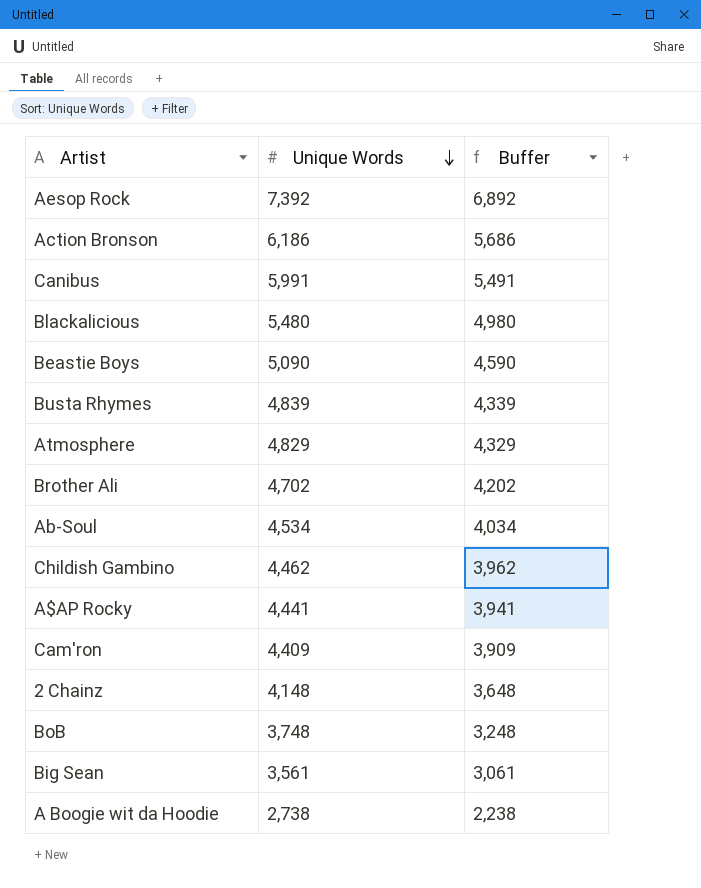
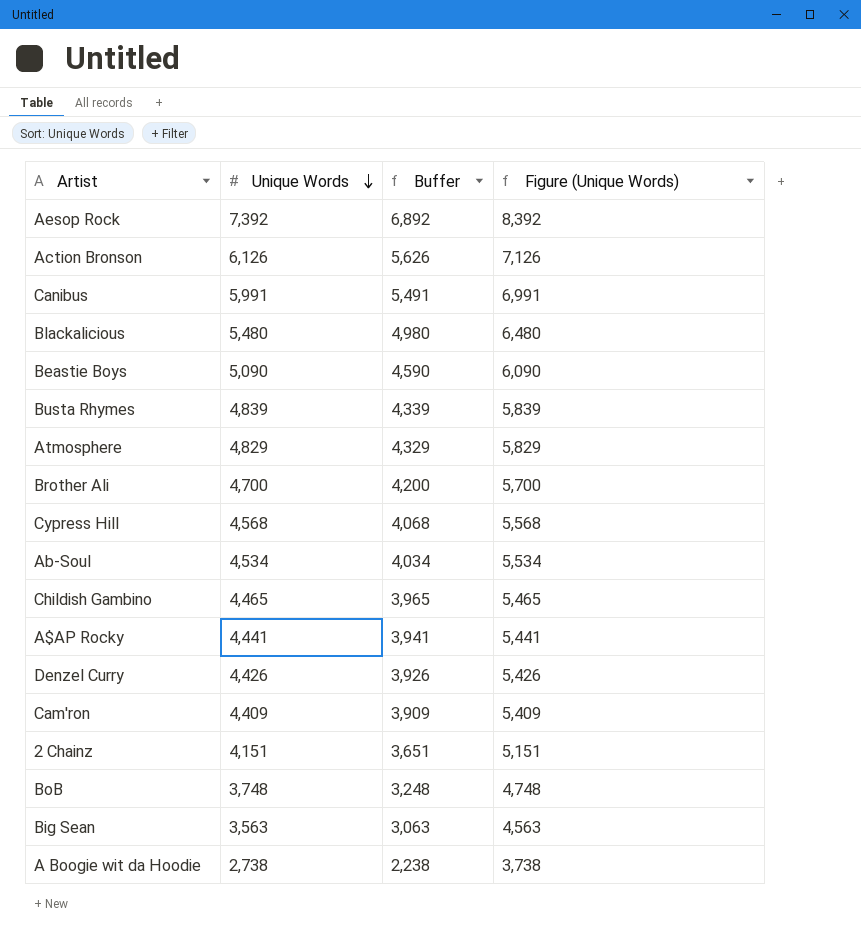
column Figure (Unique Words) | formula: none -> [Unique Words] + 1000
Action Bronson | Unique Words: 6,186 -> 6,126
Action Bronson | Buffer: 5,686 -> 5,626
Brother Ali | Unique Words: 4,702 -> 4,700
Brother Ali | Buffer: 4,202 -> 4,200
row Cypress Hill: none -> 4,568 | 4,068 | 5,568
Childish Gambino | Unique Words: 4,462 -> 4,465
Childish Gambino | Buffer: 3,962 -> 3,965
row Denzel Curry: none -> 4,426 | 3,926 | 5,426
2 Chainz | Unique Words: 4,148 -> 4,151
2 Chainz | Buffer: 3,648 -> 3,651
Big Sean | Unique Words: 3,561 -> 3,563
Big Sean | Buffer: 3,061 -> 3,063

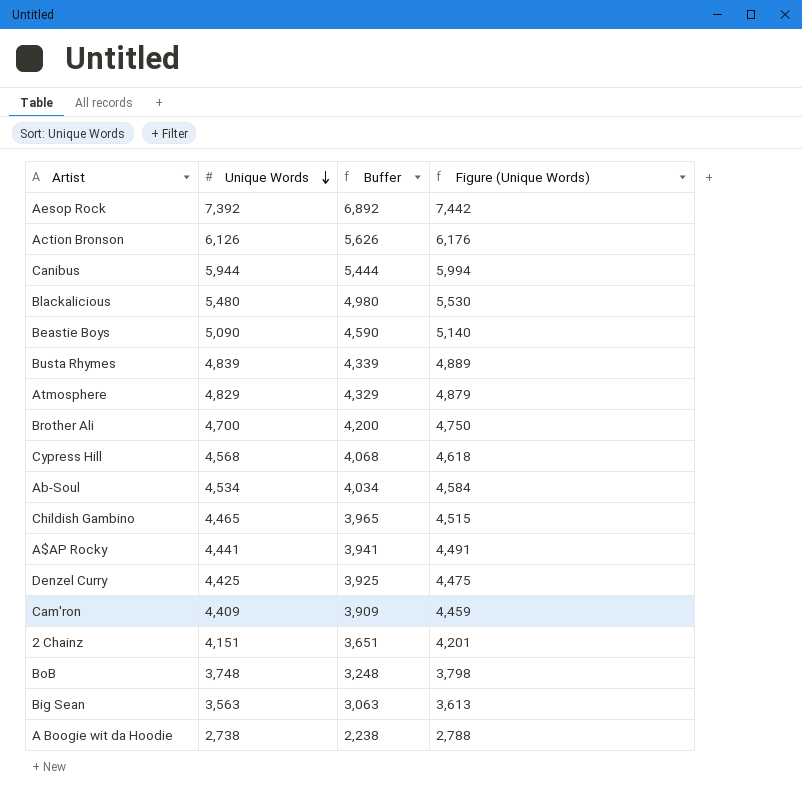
column Figure (Unique Words) | formula: [Unique Words] + 1000 -> [Unique Words] + 50
Canibus | Unique Words: 5,991 -> 5,944
Canibus | Buffer: 5,491 -> 5,444
Denzel Curry | Unique Words: 4,426 -> 4,425
Denzel Curry | Buffer: 3,926 -> 3,925

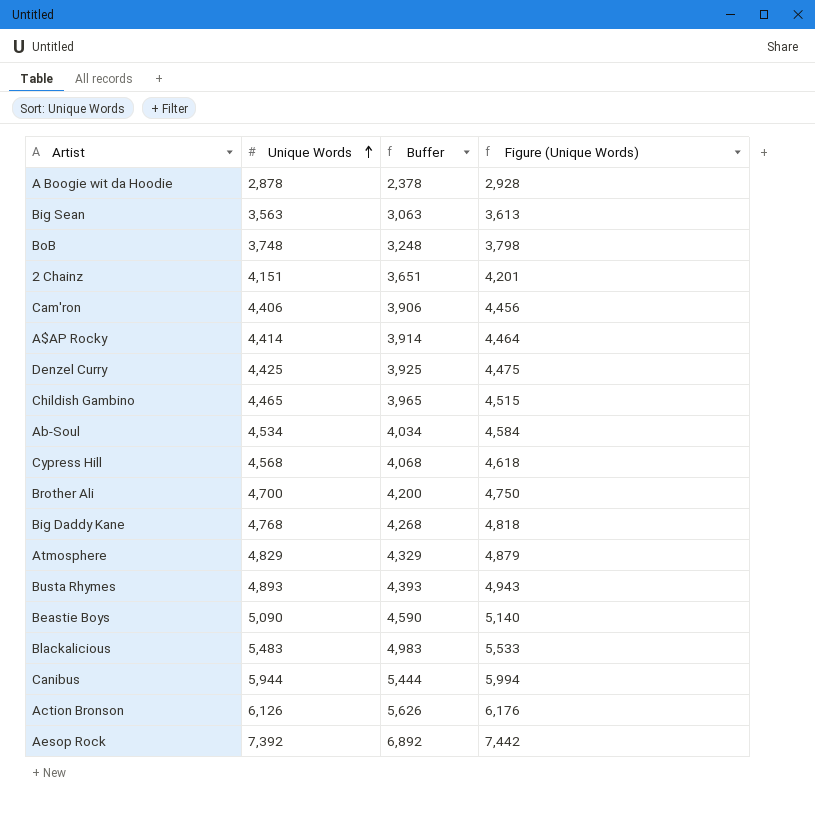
row order: Unique Words descending -> Unique Words ascending
A Boogie wit da Hoodie | Unique Words: 2,738 -> 2,878
A Boogie wit da Hoodie | Buffer: 2,238 -> 2,378
A Boogie wit da Hoodie | Figure (Unique Words): 2,788 -> 2,928
Cam'ron | Unique Words: 4,409 -> 4,406
Cam'ron | Buffer: 3,909 -> 3,906
Cam'ron | Figure (Unique Words): 4,459 -> 4,456
A$AP Rocky | Unique Words: 4,441 -> 4,414
A$AP Rocky | Buffer: 3,941 -> 3,914
A$AP Rocky | Figure (Unique Words): 4,491 -> 4,464
row Big Daddy Kane: none -> 4,768 | 4,268 | 4,818
Busta Rhymes | Unique Words: 4,839 -> 4,893
Busta Rhymes | Buffer: 4,339 -> 4,393
Busta Rhymes | Figure (Unique Words): 4,889 -> 4,943
Blackalicious | Unique Words: 5,480 -> 5,483
Blackalicious | Buffer: 4,980 -> 4,983
Blackalicious | Figure (Unique Words): 5,530 -> 5,533

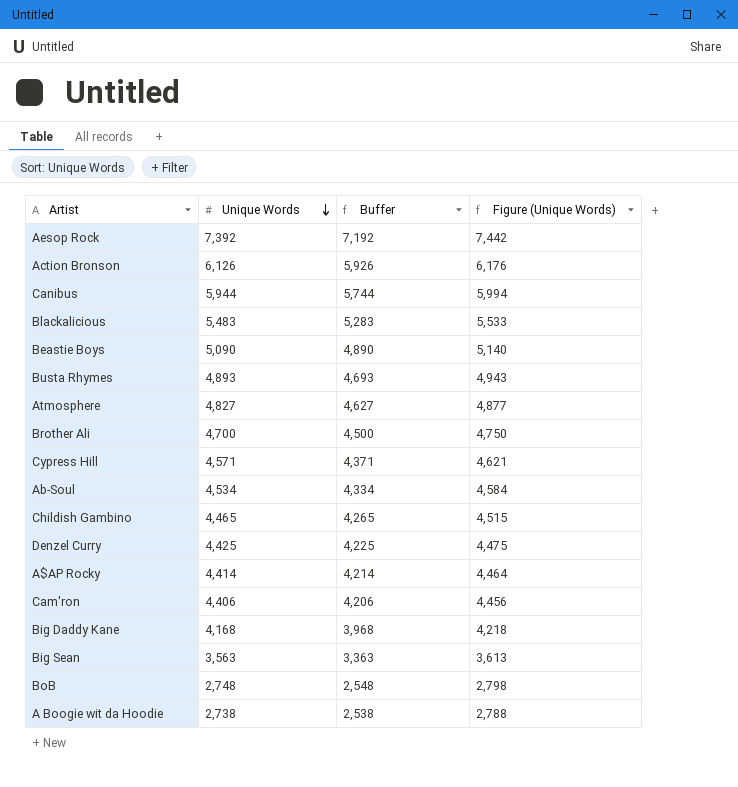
row order: Unique Words ascending -> Unique Words descending
column Buffer | formula: [Unique Words] - 500 -> [Unique Words] - 200
row 2 Chainz: 4,151 | 3,651 | 4,201 -> none
Atmosphere | Unique Words: 4,829 -> 4,827
Atmosphere | Figure (Unique Words): 4,879 -> 4,877
Cypress Hill | Unique Words: 4,568 -> 4,571
Cypress Hill | Figure (Unique Words): 4,618 -> 4,621
Big Daddy Kane | Unique Words: 4,768 -> 4,168
Big Daddy Kane | Figure (Unique Words): 4,818 -> 4,218
BoB | Unique Words: 3,748 -> 2,748
BoB | Figure (Unique Words): 3,798 -> 2,798
A Boogie wit da Hoodie | Unique Words: 2,878 -> 2,738
A Boogie wit da Hoodie | Figure (Unique Words): 2,928 -> 2,788

